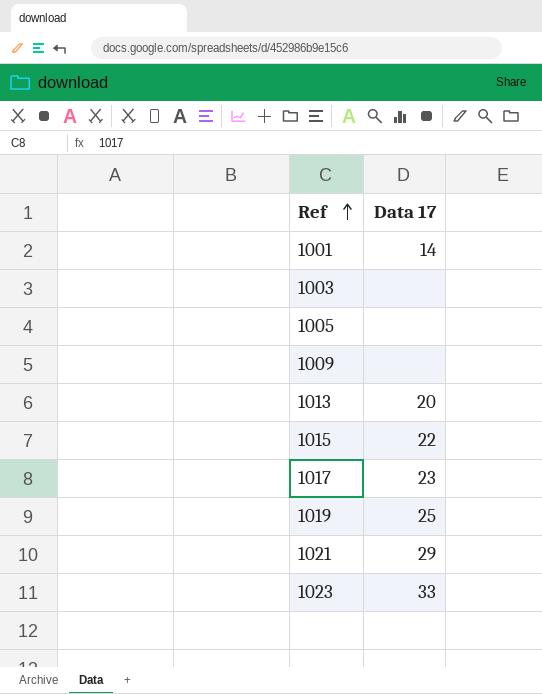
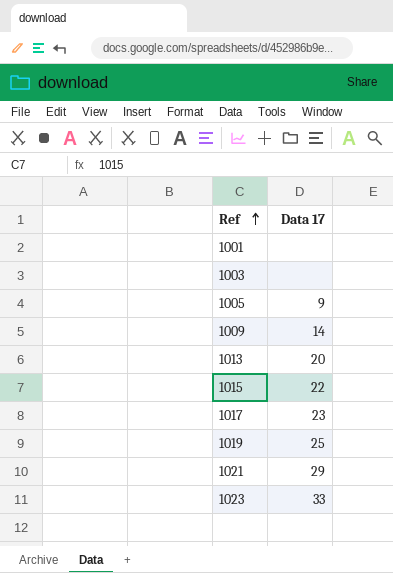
1001 | Data 17: 14 -> none
1005 | Data 17: none -> 9
1009 | Data 17: none -> 14

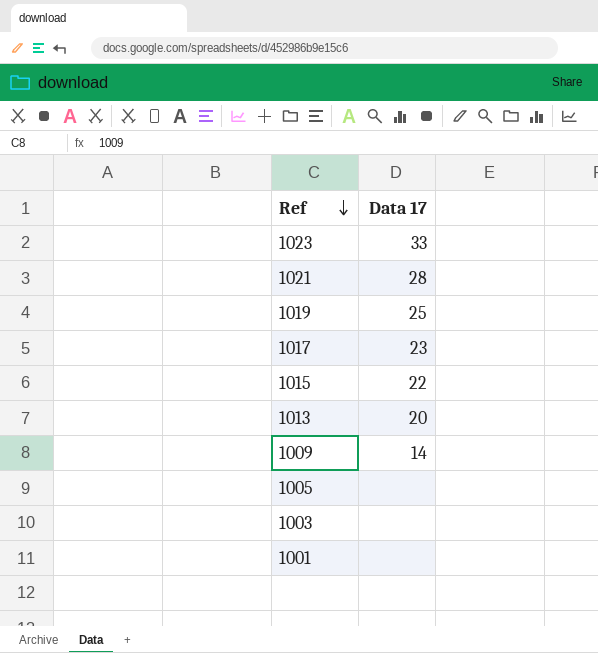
row order: Ref ascending -> Ref descending
1021 | Data 17: 29 -> 28
1005 | Data 17: 9 -> none

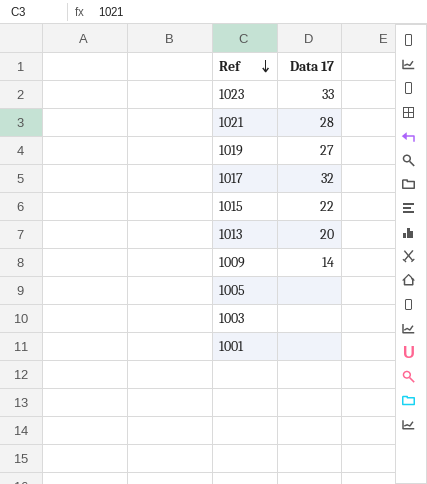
1019 | Data 17: 25 -> 27
1017 | Data 17: 23 -> 32

